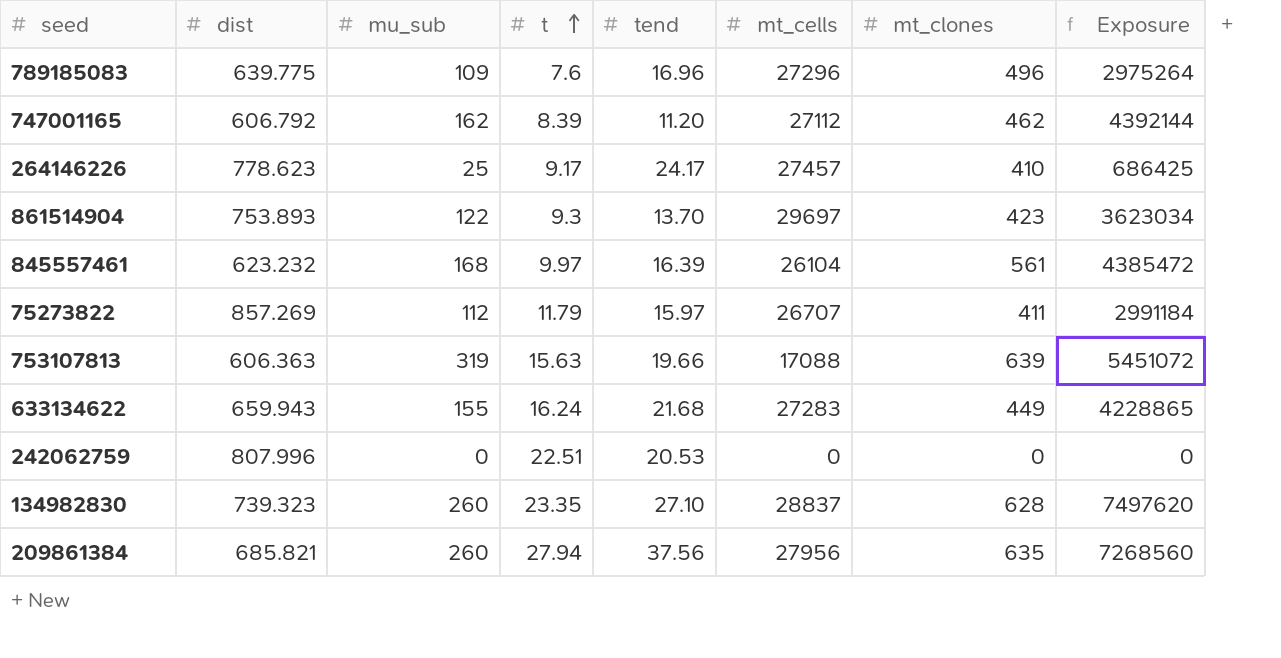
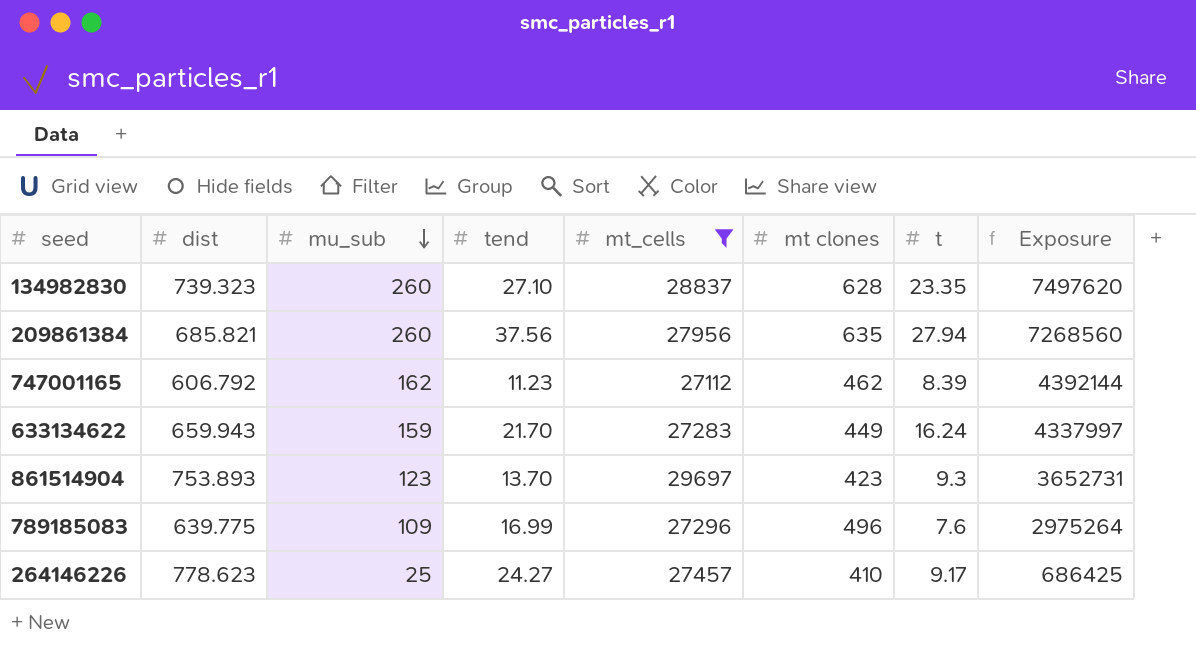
filter: none -> mt_cells >= 27112
row order: t ascending -> mu_sub descending
column name: mt_clones -> mt clones
column t | position: 4 -> 7
747001165 | tend: 11.20 -> 11.23
633134622 | mu_sub: 155 -> 159
633134622 | tend: 21.68 -> 21.70
633134622 | Exposure: 4228865 -> 4337997
861514904 | mu_sub: 122 -> 123
861514904 | Exposure: 3623034 -> 3652731
789185083 | tend: 16.96 -> 16.99
264146226 | tend: 24.17 -> 24.27

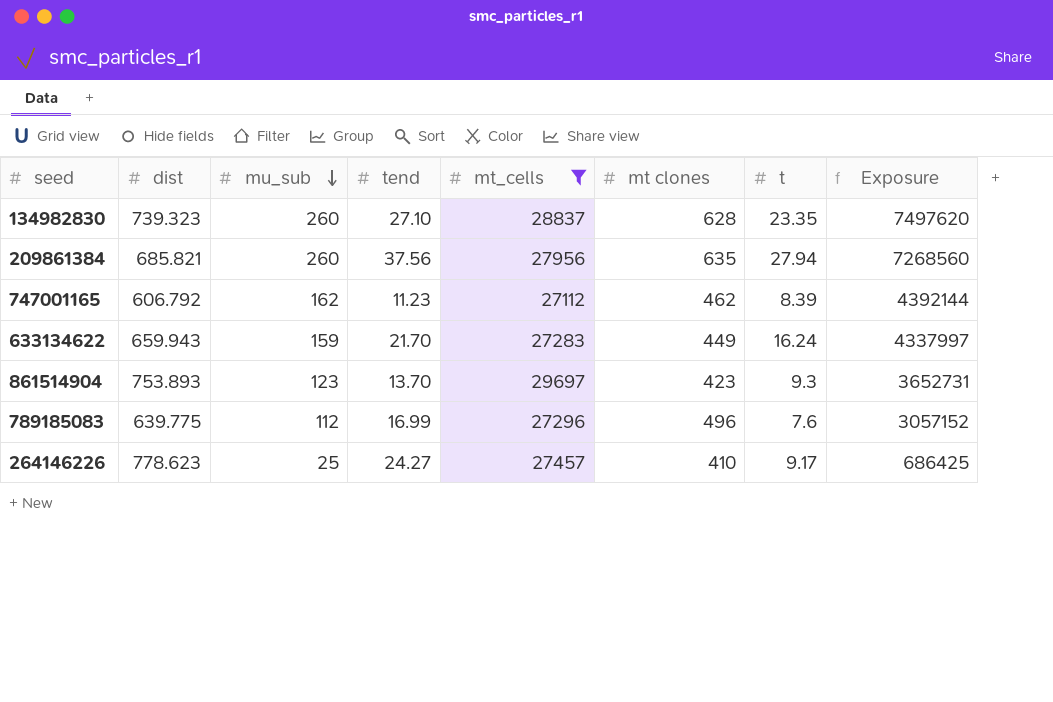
789185083 | mu_sub: 109 -> 112
789185083 | Exposure: 2975264 -> 3057152

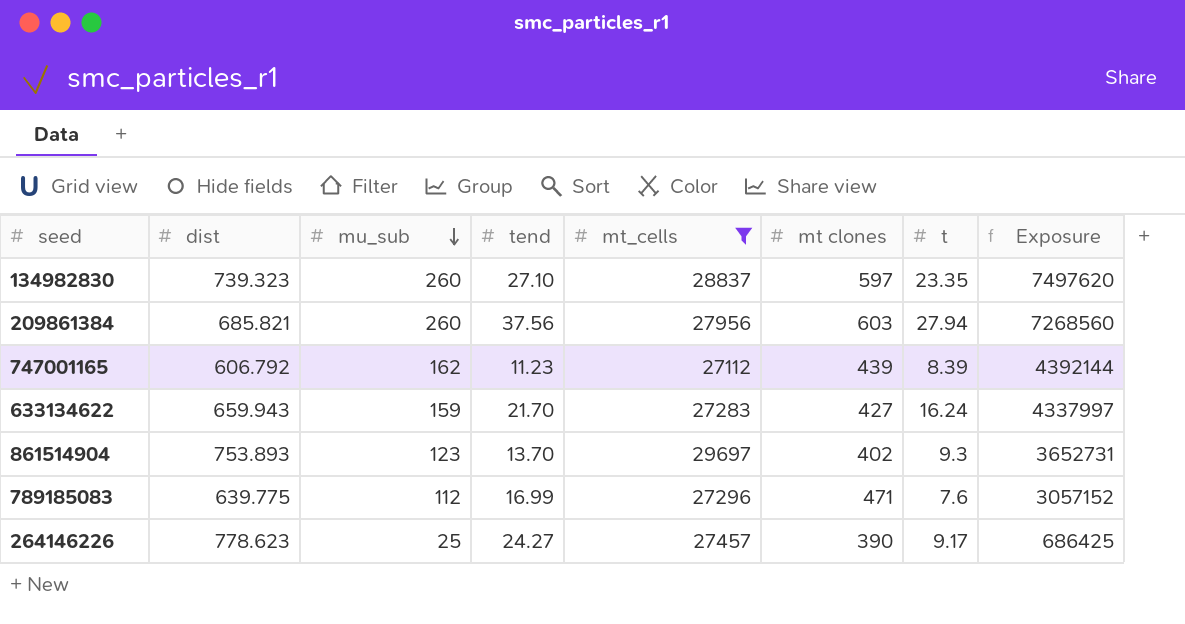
134982830 | mt clones: 628 -> 597
209861384 | mt clones: 635 -> 603
747001165 | mt clones: 462 -> 439
633134622 | mt clones: 449 -> 427
861514904 | mt clones: 423 -> 402
789185083 | mt clones: 496 -> 471
264146226 | mt clones: 410 -> 390

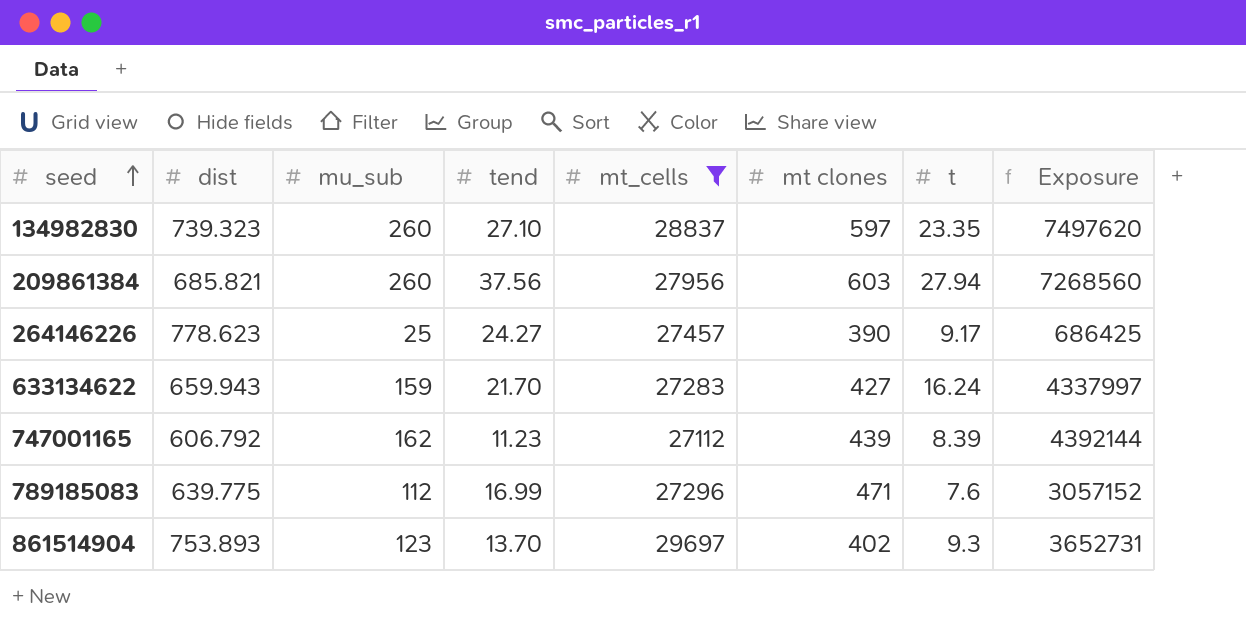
row order: mu_sub descending -> seed ascending

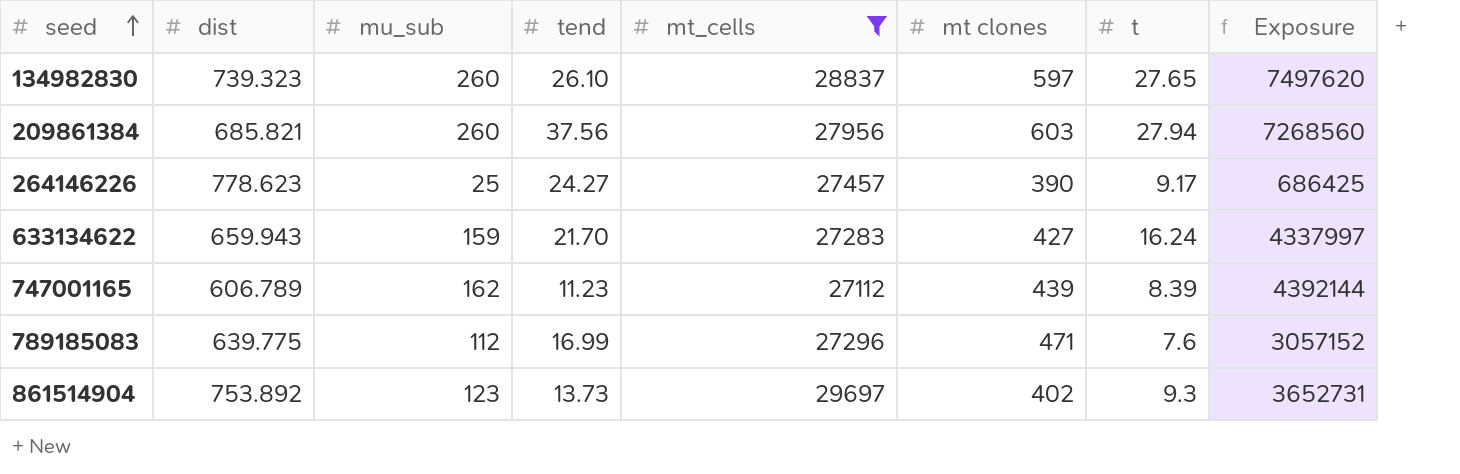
134982830 | tend: 27.10 -> 26.10
134982830 | t: 23.35 -> 27.65
747001165 | dist: 606.792 -> 606.789
861514904 | dist: 753.893 -> 753.892
861514904 | tend: 13.70 -> 13.73

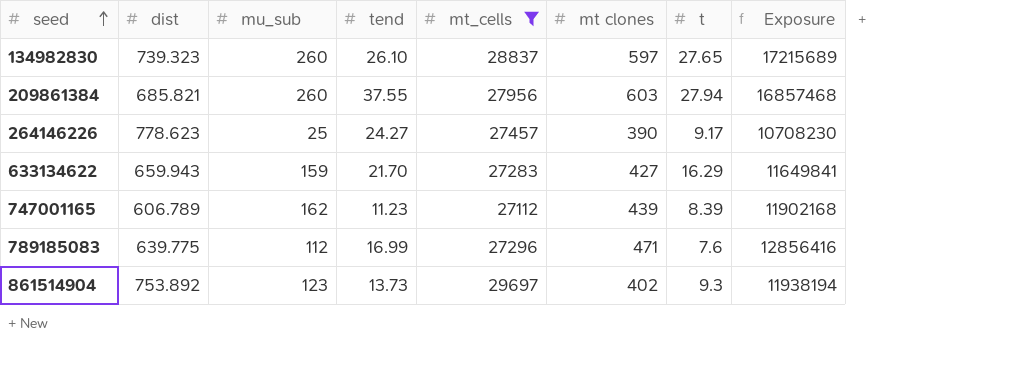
column Exposure | formula: [mu_sub] * [mt_cells] -> [mt_cells] * [mt clones]
209861384 | tend: 37.56 -> 37.55
633134622 | t: 16.24 -> 16.29

